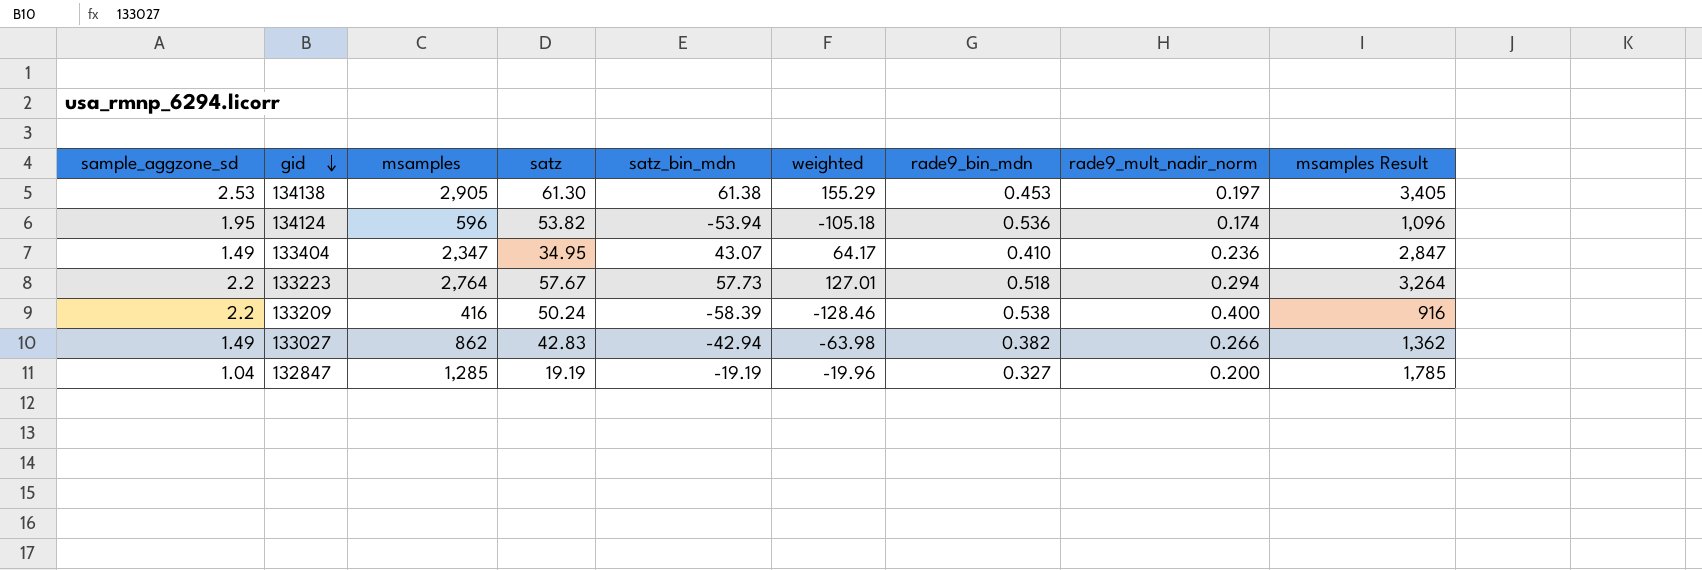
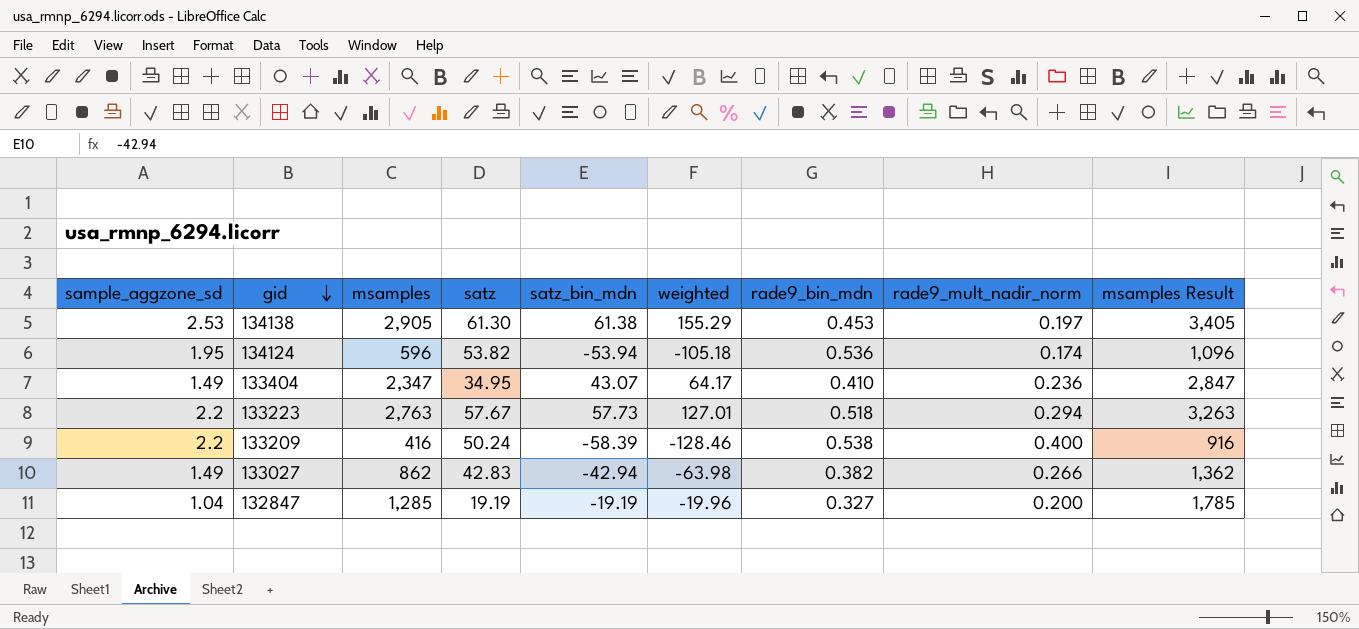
133223 | msamples: 2,764 -> 2,763
133223 | msamples Result: 3,264 -> 3,263

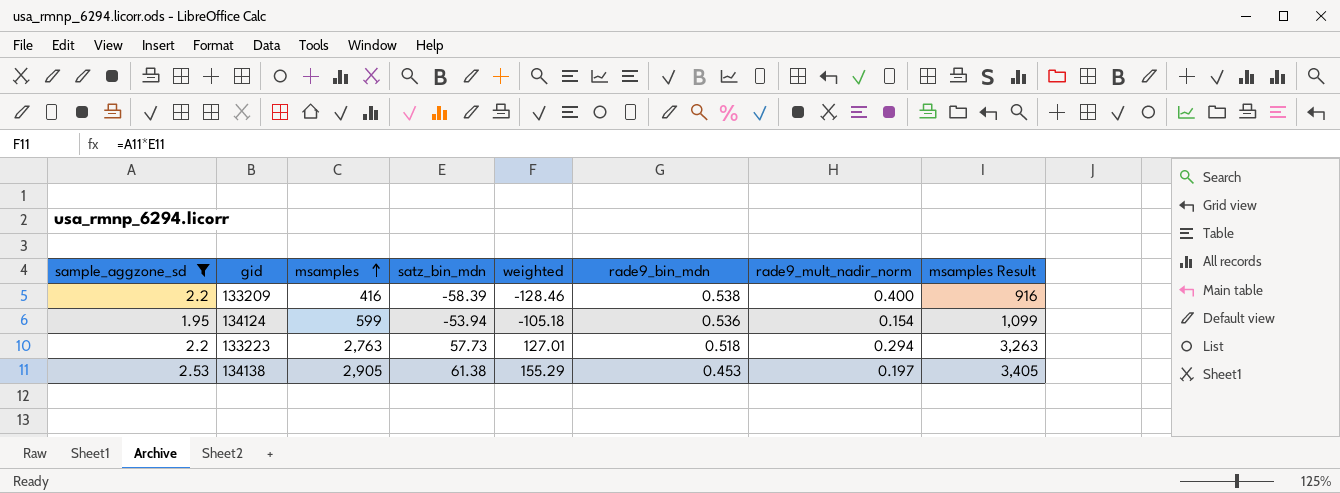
filter: none -> sample_aggzone_sd >= 1.95
row order: gid descending -> msamples ascending
column satz | position: 4 -> none
134124 | msamples: 596 -> 599
134124 | rade9_mult_nadir_norm: 0.174 -> 0.154
134124 | msamples Result: 1,096 -> 1,099

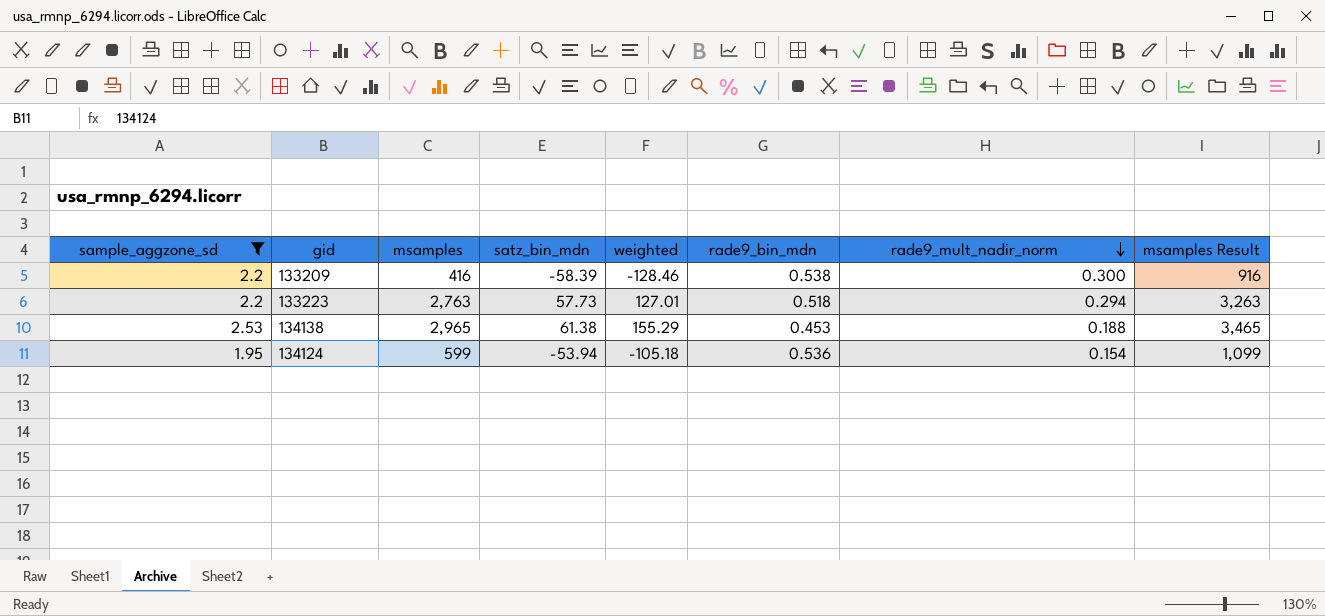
row order: msamples ascending -> rade9_mult_nadir_norm descending
133209 | rade9_mult_nadir_norm: 0.400 -> 0.300
134138 | msamples: 2,905 -> 2,965
134138 | rade9_mult_nadir_norm: 0.197 -> 0.188
134138 | msamples Result: 3,405 -> 3,465

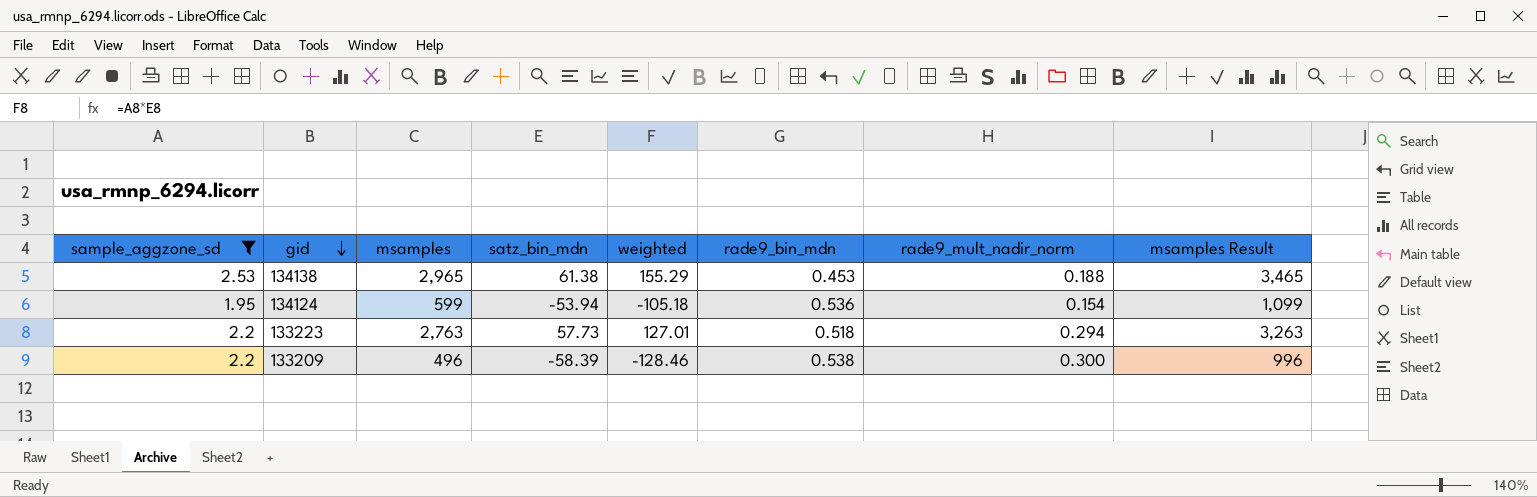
row order: rade9_mult_nadir_norm descending -> gid descending
133209 | msamples: 416 -> 496
133209 | msamples Result: 916 -> 996

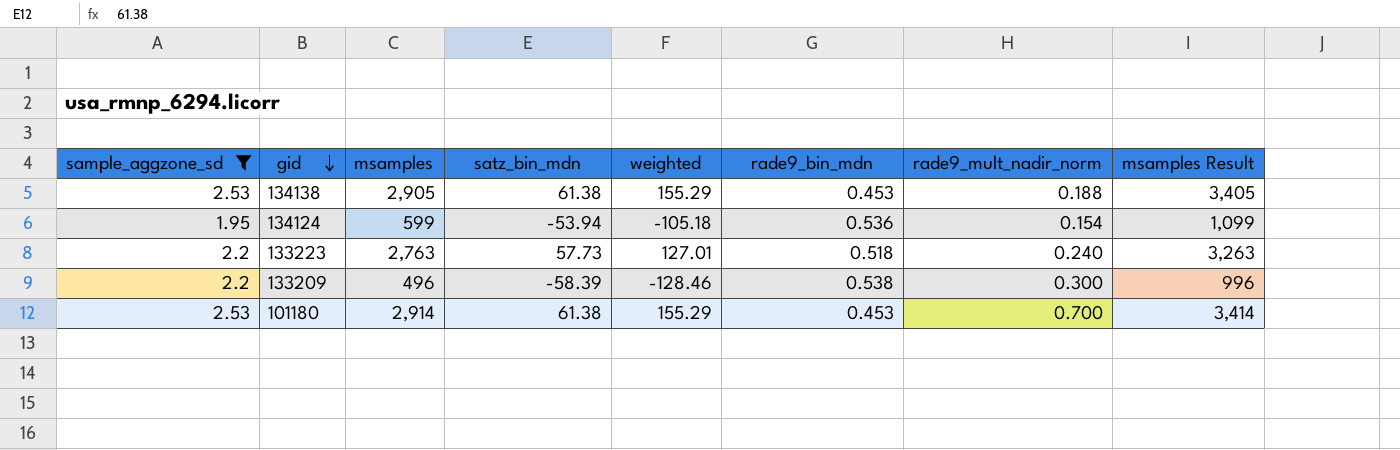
134138 | msamples: 2,965 -> 2,905
134138 | msamples Result: 3,465 -> 3,405
133223 | rade9_mult_nadir_norm: 0.294 -> 0.240
row 101180: none -> 2.53 | 2,914 | 61.38 | 155.29 | 0.453 | 0.700 | 3,414

